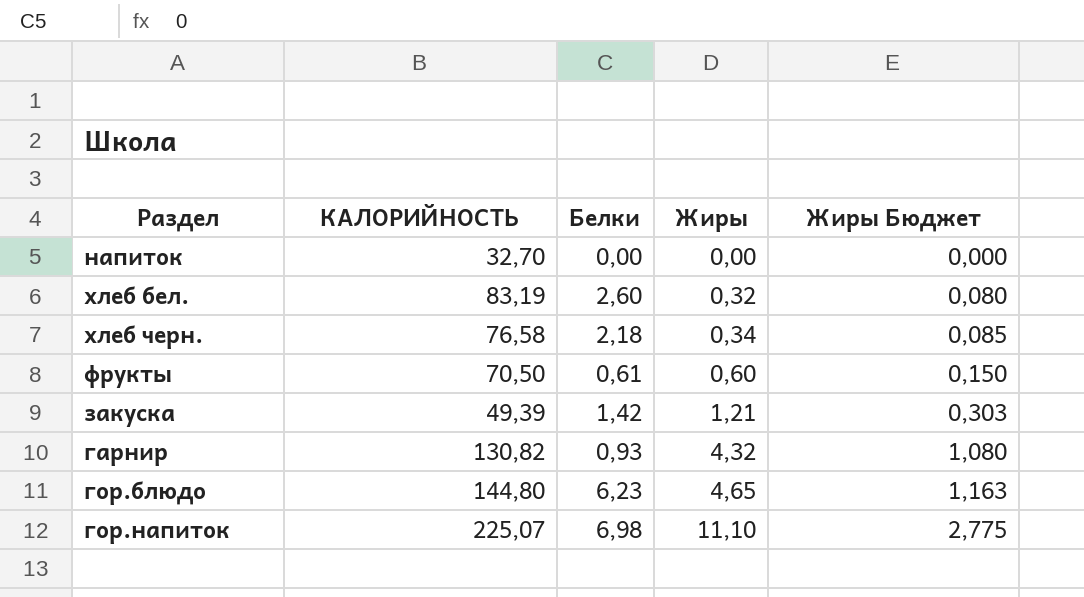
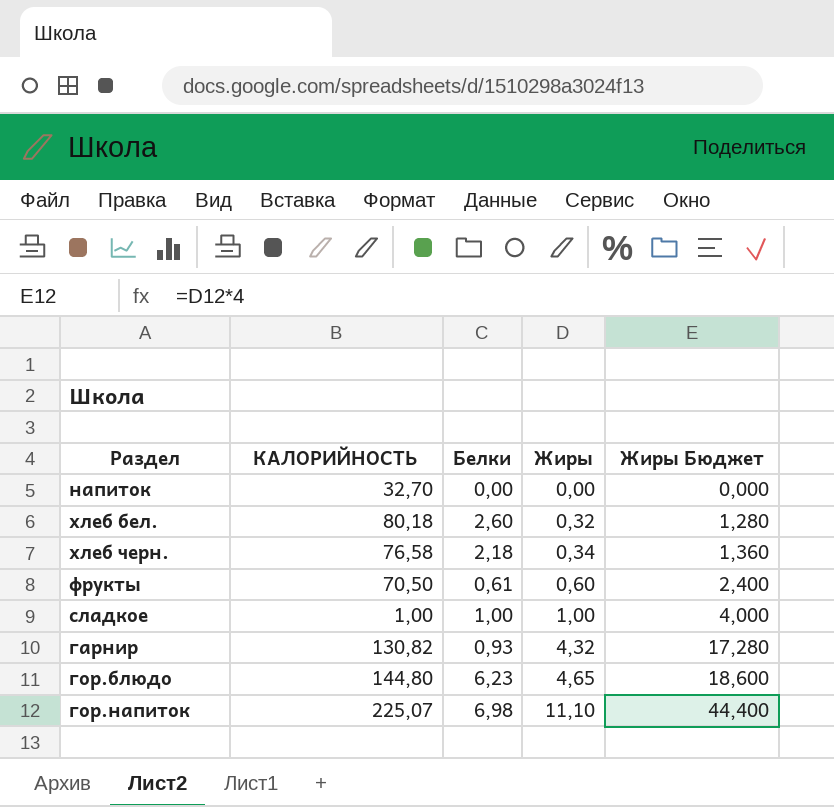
column Жиры Бюджет | formula: [Жиры] * 0,25 -> [Жиры] * 4
row закуска: 49,39 | 1,42 | 1,21 | 0,303 -> none
хлеб бел. | КАЛОРИЙНОСТЬ: 83,19 -> 80,18
row сладкое: none -> 1,00 | 1,00 | 1,00 | 4,000

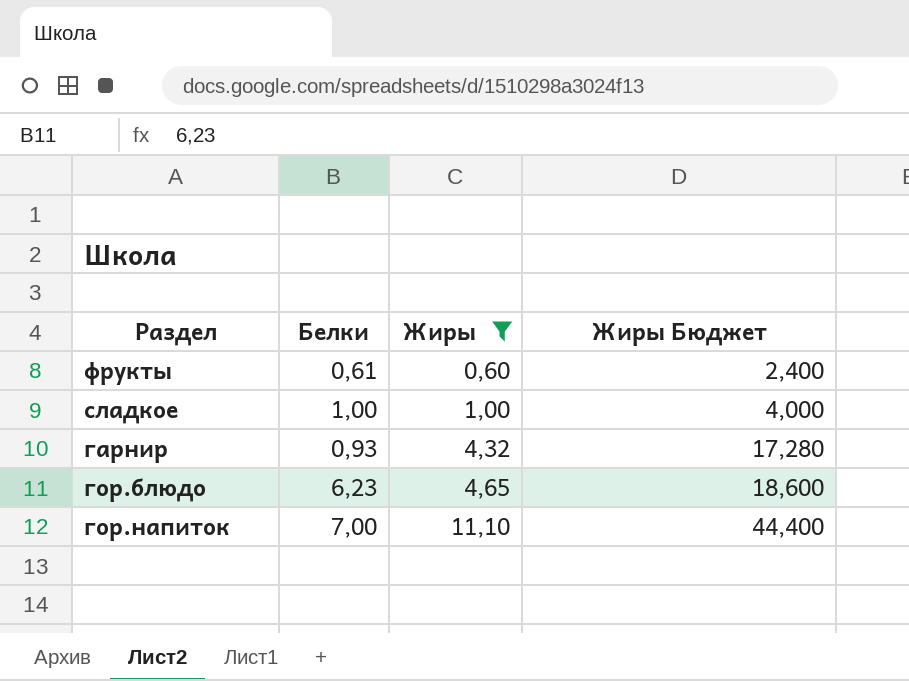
filter: none -> Жиры >= 0,60
column КАЛОРИЙНОСТЬ | position: 2 -> none
гор.напиток | Белки: 6,98 -> 7,00

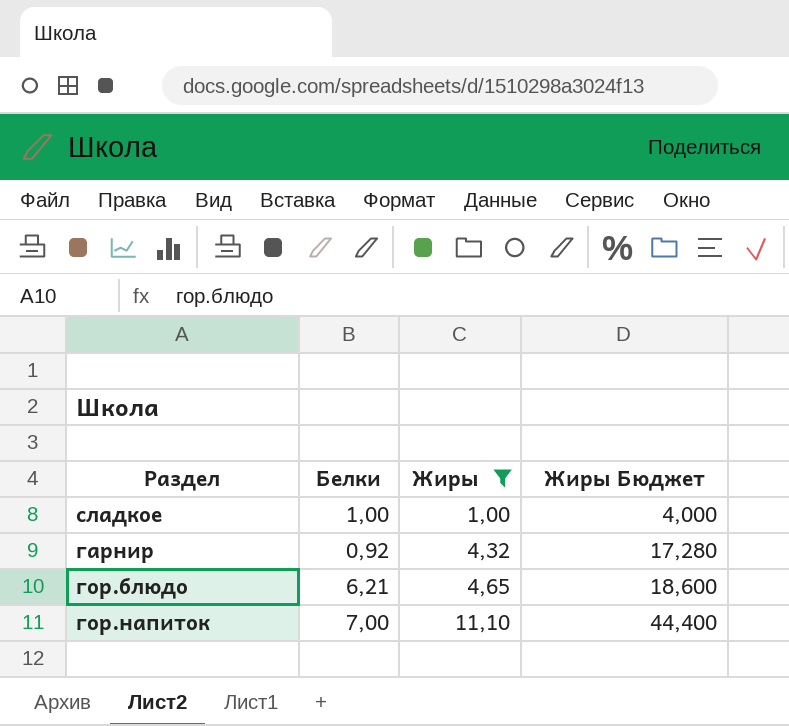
row фрукты: 0,61 | 0,60 | 2,400 -> none
гарнир | Белки: 0,93 -> 0,92
гор.блюдо | Белки: 6,23 -> 6,21

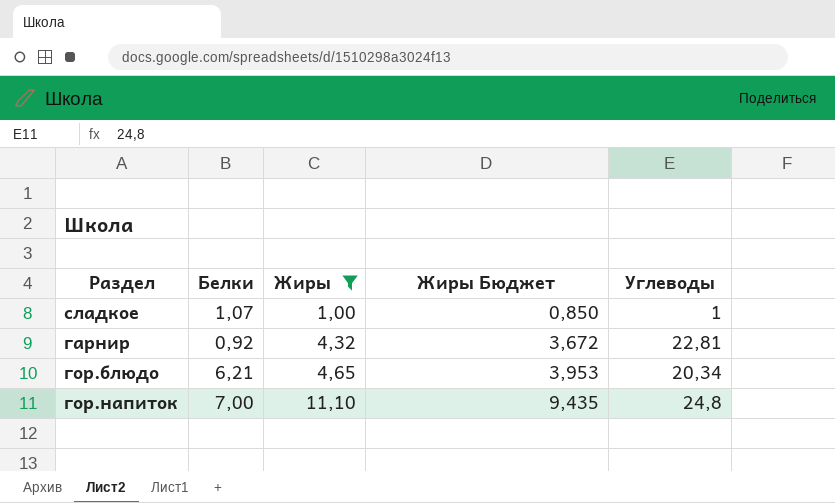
column Жиры Бюджет | formula: [Жиры] * 4 -> [Жиры] * 0,85
column Углеводы | position: none -> 5
сладкое | Белки: 1,00 -> 1,07

